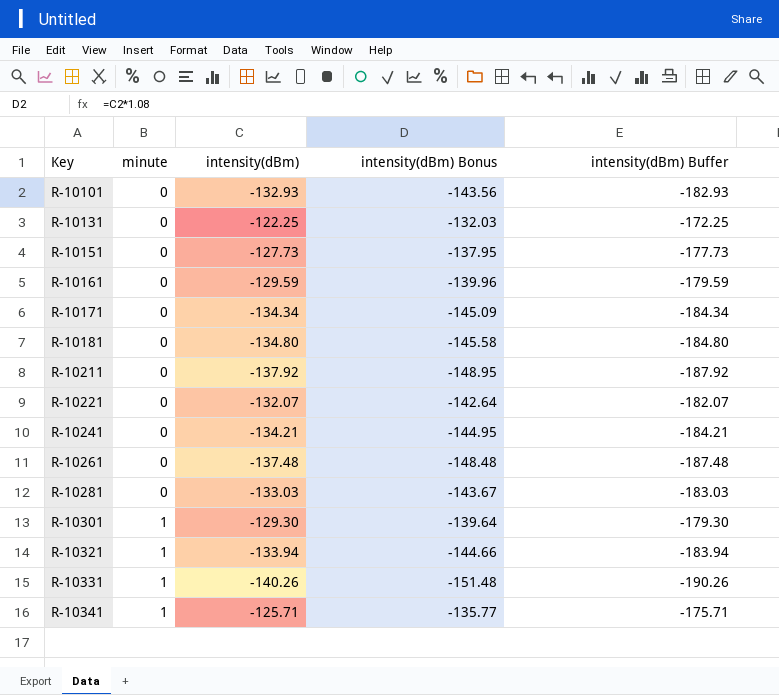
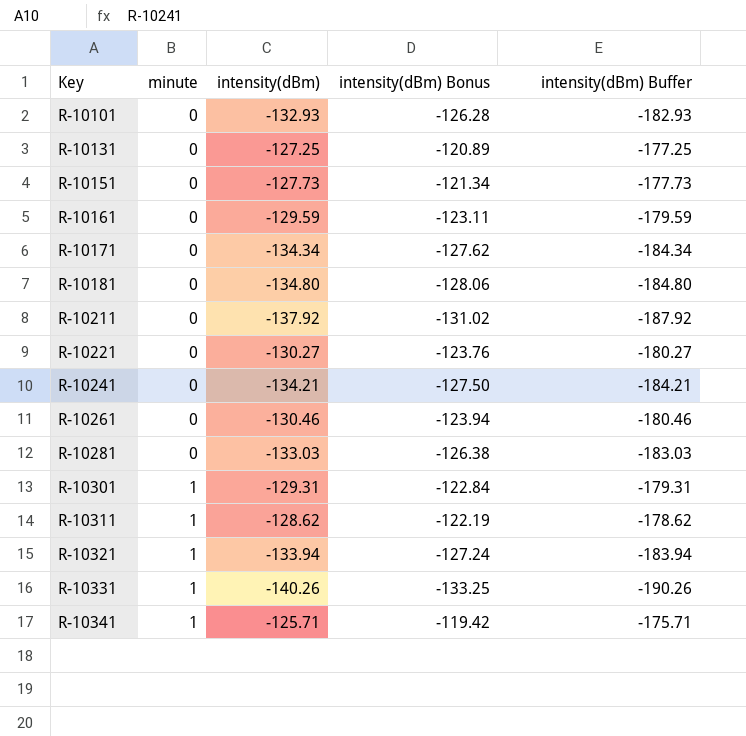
column intensity(dBm) Bonus | formula: [intensity(dBm)] * 1.08 -> [intensity(dBm)] * 0.95
R-10131 | intensity(dBm): -122.25 -> -127.25
R-10131 | intensity(dBm) Buffer: -172.25 -> -177.25
R-10221 | intensity(dBm): -132.07 -> -130.27
R-10221 | intensity(dBm) Buffer: -182.07 -> -180.27
R-10261 | intensity(dBm): -137.48 -> -130.46
R-10261 | intensity(dBm) Buffer: -187.48 -> -180.46
R-10301 | intensity(dBm): -129.30 -> -129.31
R-10301 | intensity(dBm) Buffer: -179.30 -> -179.31
row R-10311: none -> 1 | -128.62 | -122.19 | -178.62

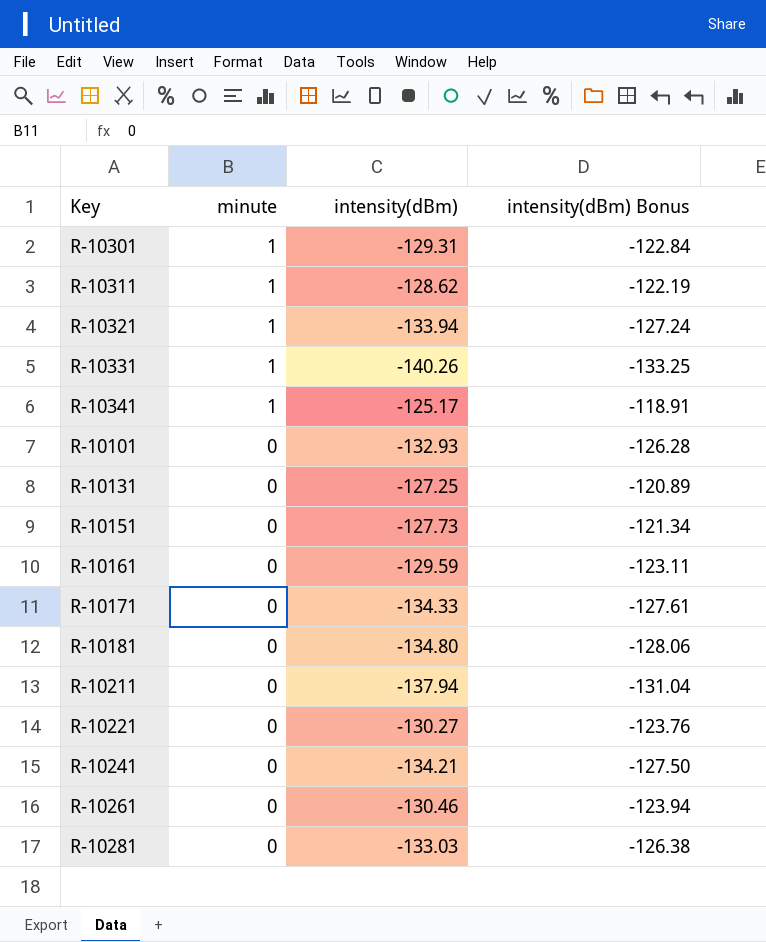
row order: Key ascending -> minute descending
column intensity(dBm) Buffer | formula: [intensity(dBm)] - 50 -> none
R-10341 | intensity(dBm): -125.71 -> -125.17
R-10341 | intensity(dBm) Bonus: -119.42 -> -118.91
R-10171 | intensity(dBm): -134.34 -> -134.33
R-10171 | intensity(dBm) Bonus: -127.62 -> -127.61
R-10211 | intensity(dBm): -137.92 -> -137.94
R-10211 | intensity(dBm) Bonus: -131.02 -> -131.04

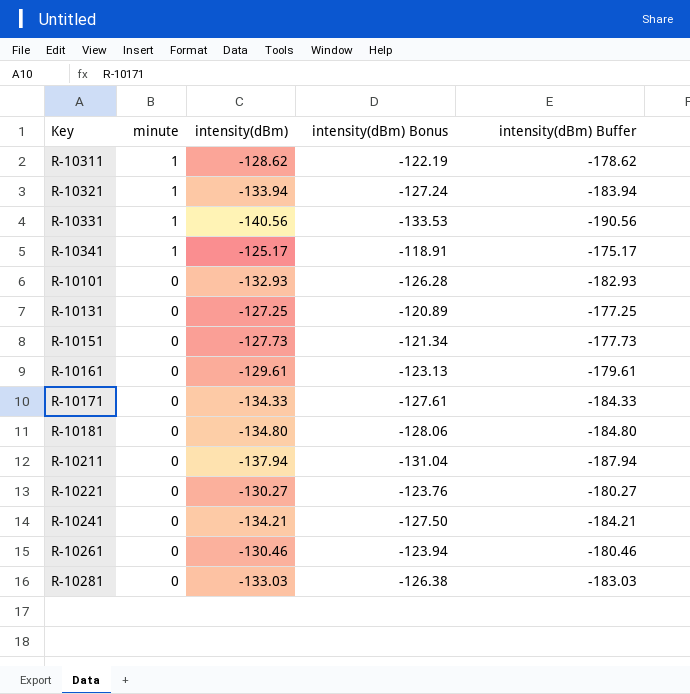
column intensity(dBm) Buffer | formula: none -> [intensity(dBm)] - 50
row R-10301: 1 | -129.31 | -122.84 -> none
R-10331 | intensity(dBm): -140.26 -> -140.56
R-10331 | intensity(dBm) Bonus: -133.25 -> -133.53
R-10161 | intensity(dBm): -129.59 -> -129.61
R-10161 | intensity(dBm) Bonus: -123.11 -> -123.13

